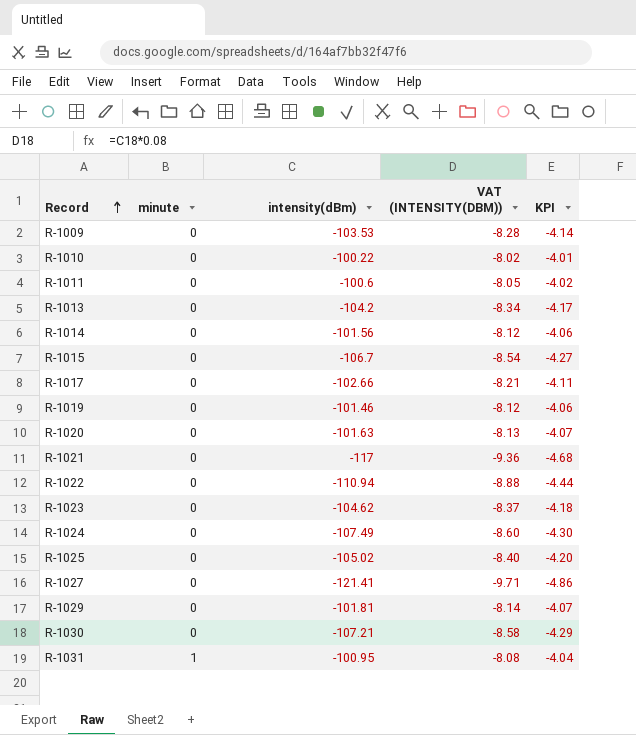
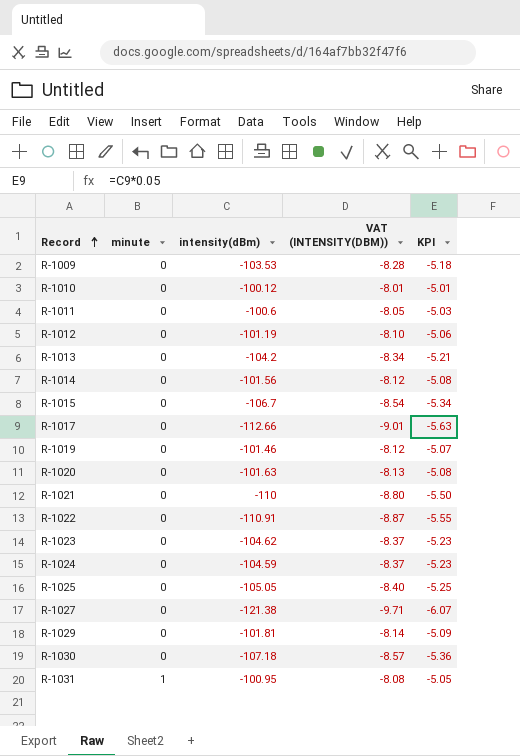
column KPI | formula: [intensity(dBm)] * 0.04 -> [intensity(dBm)] * 0.05
R-1010 | intensity(dBm): -100.22 -> -100.12
R-1010 | VAT (INTENSITY(DBM)): -8.02 -> -8.01
row R-1012: none -> 0 | -101.19 | -8.10 | -5.06
R-1017 | intensity(dBm): -102.66 -> -112.66
R-1017 | VAT (INTENSITY(DBM)): -8.21 -> -9.01
R-1021 | intensity(dBm): -117 -> -110
R-1021 | VAT (INTENSITY(DBM)): -9.36 -> -8.80
R-1022 | intensity(dBm): -110.94 -> -110.91
R-1022 | VAT (INTENSITY(DBM)): -8.88 -> -8.87
R-1024 | intensity(dBm): -107.49 -> -104.59
R-1024 | VAT (INTENSITY(DBM)): -8.60 -> -8.37
R-1025 | intensity(dBm): -105.02 -> -105.05
R-1027 | intensity(dBm): -121.41 -> -121.38
R-1030 | intensity(dBm): -107.21 -> -107.18
R-1030 | VAT (INTENSITY(DBM)): -8.58 -> -8.57

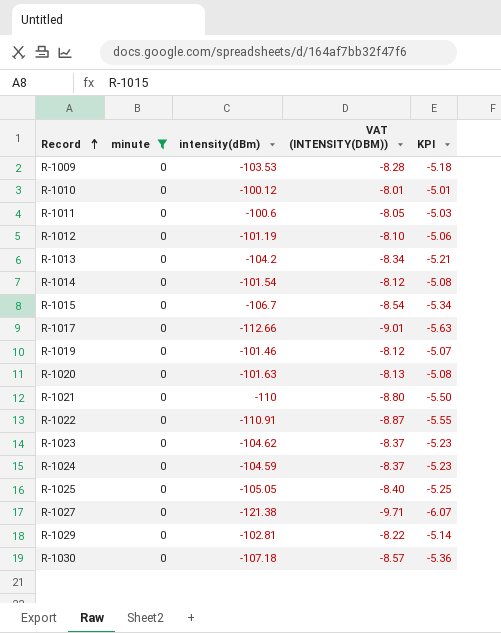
filter: none -> minute = 0
R-1014 | intensity(dBm): -101.56 -> -101.54
R-1029 | intensity(dBm): -101.81 -> -102.81
R-1029 | VAT (INTENSITY(DBM)): -8.14 -> -8.22
R-1029 | KPI: -5.09 -> -5.14

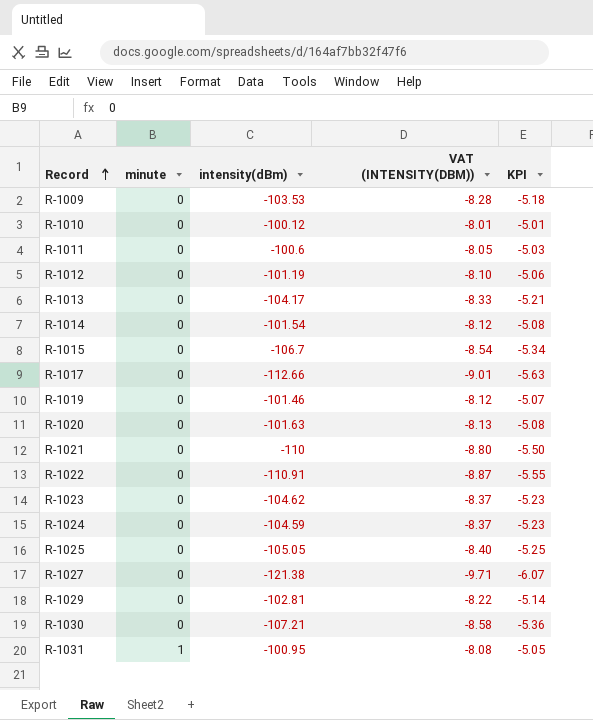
filter: minute = 0 -> none
R-1013 | intensity(dBm): -104.2 -> -104.17
R-1013 | VAT (INTENSITY(DBM)): -8.34 -> -8.33
R-1030 | intensity(dBm): -107.18 -> -107.21
R-1030 | VAT (INTENSITY(DBM)): -8.57 -> -8.58

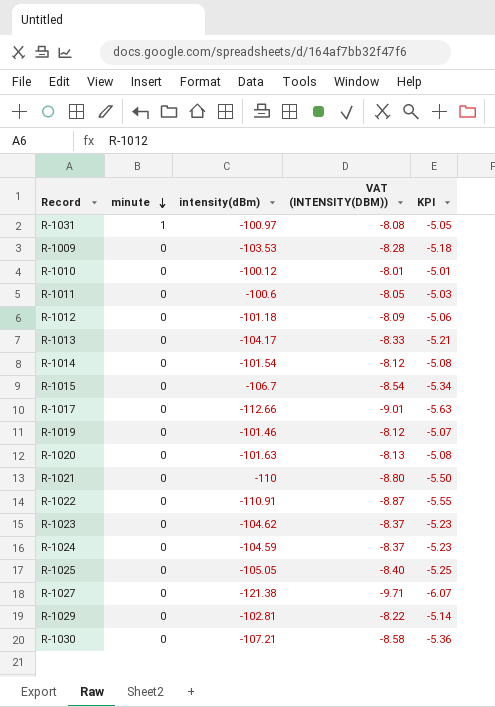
row order: Record ascending -> minute descending
R-1031 | intensity(dBm): -100.95 -> -100.97
R-1012 | intensity(dBm): -101.19 -> -101.18
R-1012 | VAT (INTENSITY(DBM)): -8.10 -> -8.09

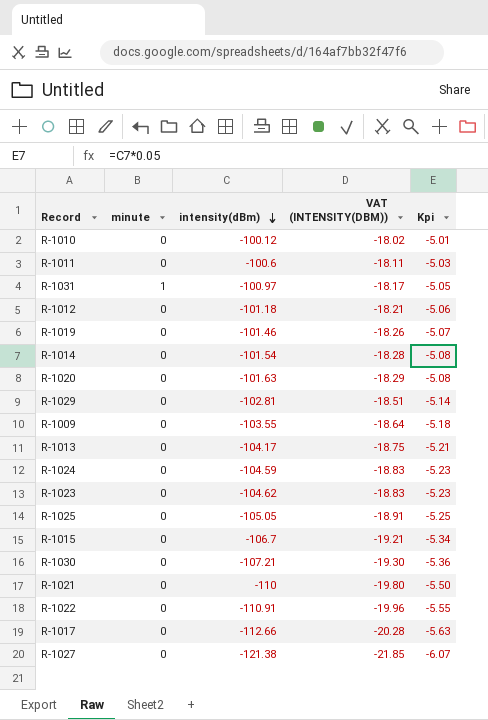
row order: minute descending -> intensity(dBm) descending
column VAT (INTENSITY(DBM)) | formula: [intensity(dBm)] * 0.08 -> [intensity(dBm)] * 0.18
column name: KPI -> Kpi
R-1009 | intensity(dBm): -103.53 -> -103.55

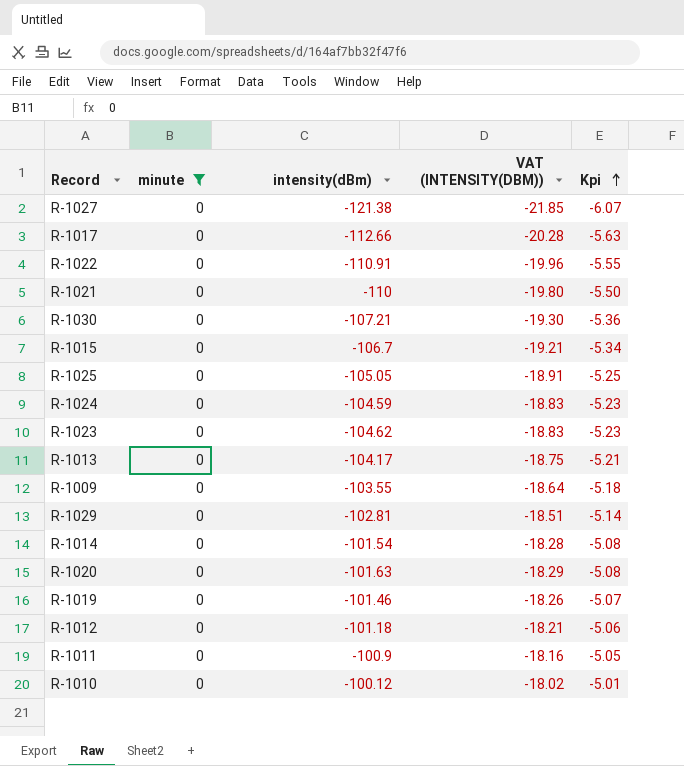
filter: none -> minute = 0
row order: intensity(dBm) descending -> Kpi ascending
R-1011 | intensity(dBm): -100.6 -> -100.9
R-1011 | VAT (INTENSITY(DBM)): -18.11 -> -18.16
R-1011 | Kpi: -5.03 -> -5.05

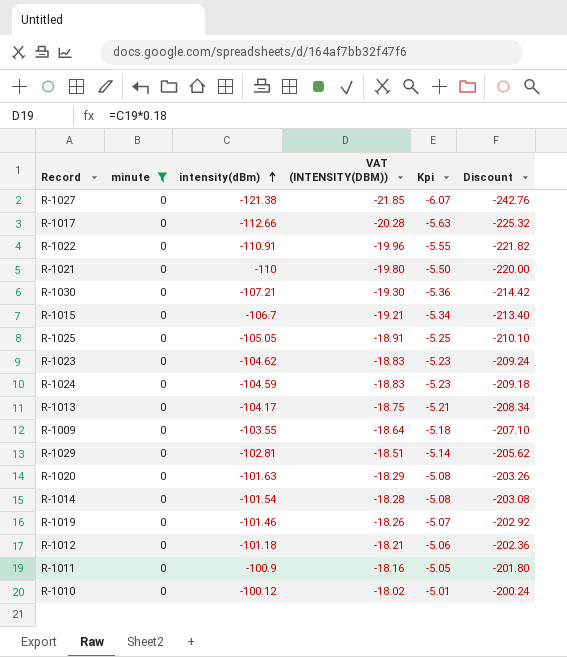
row order: Kpi ascending -> intensity(dBm) ascending
column Discount | formula: none -> [intensity(dBm)] * 2

